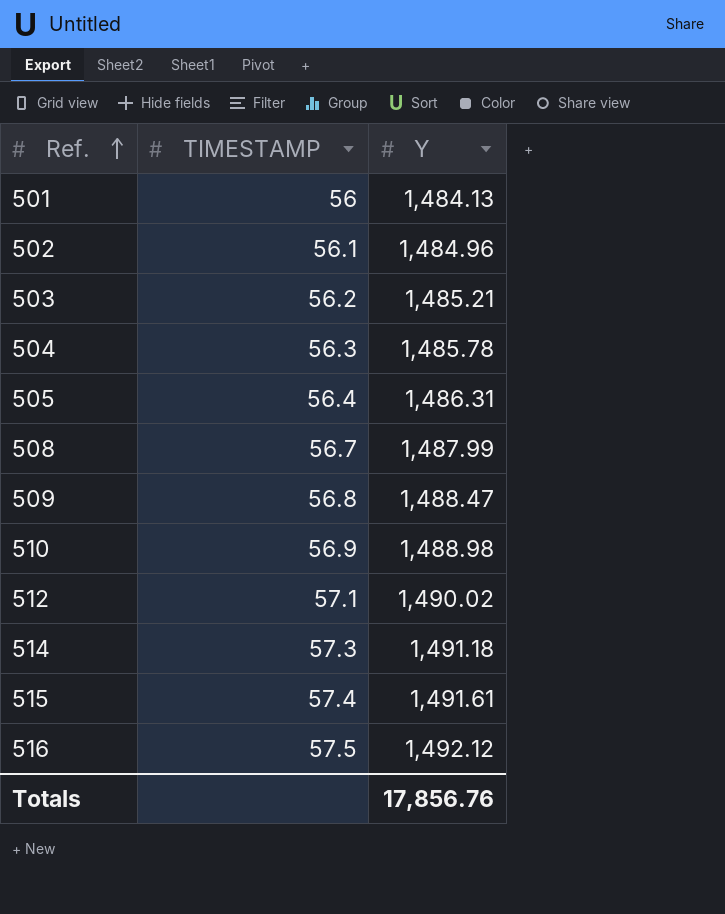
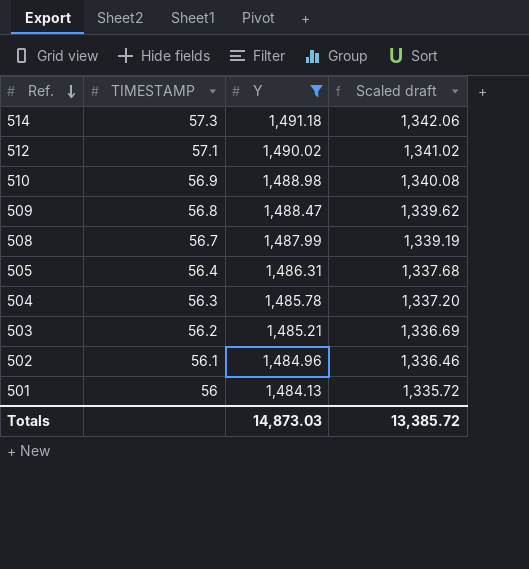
filter: none -> Y <= 1,491.18
row order: Ref. ascending -> Ref. descending
column Scaled draft | formula: none -> [Y] * 0.9
Totals | Y: 17,856.76 -> 14,873.03

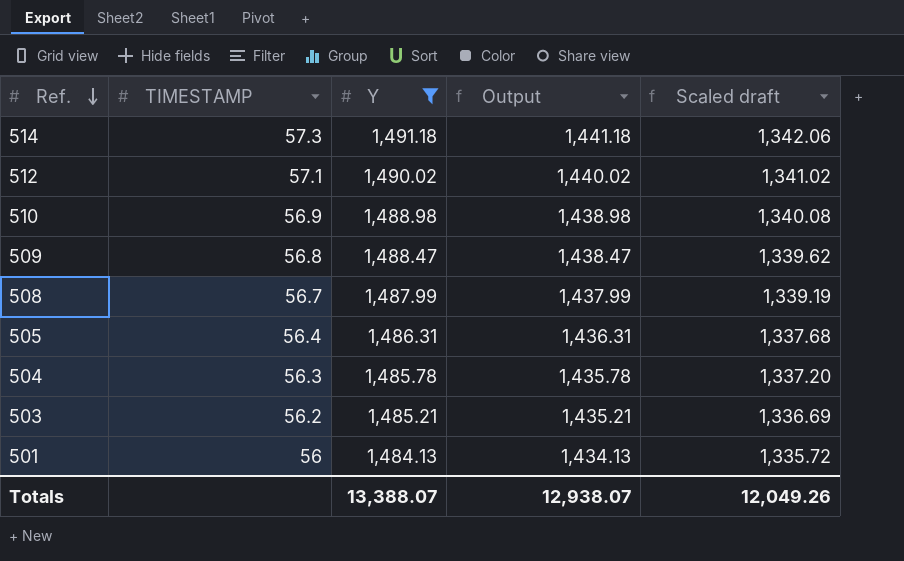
column Output | formula: none -> [Y] - 50
row 502: 56.1 | 1,484.96 | 1,336.46 -> none
Totals | Y: 14,873.03 -> 13,388.07
Totals | Scaled draft: 13,385.72 -> 12,049.26

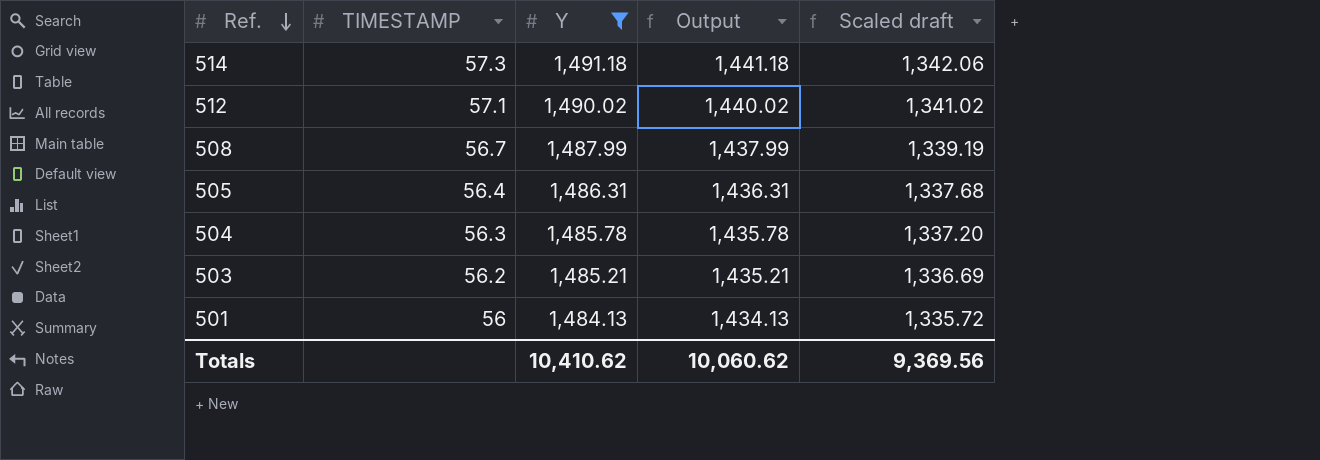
row 510: 56.9 | 1,488.98 | 1,438.98 | 1,340.08 -> none
row 509: 56.8 | 1,488.47 | 1,438.47 | 1,339.62 -> none
Totals | Y: 13,388.07 -> 10,410.62
Totals | Output: 12,938.07 -> 10,060.62
Totals | Scaled draft: 12,049.26 -> 9,369.56

